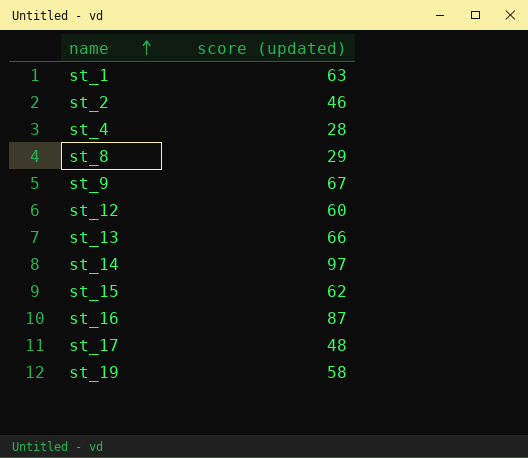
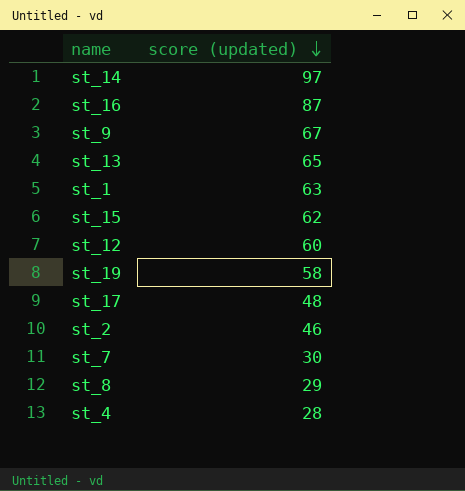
row order: name ascending -> score (updated) descending
st_13 | score (updated): 66 -> 65
row st_7: none -> 30

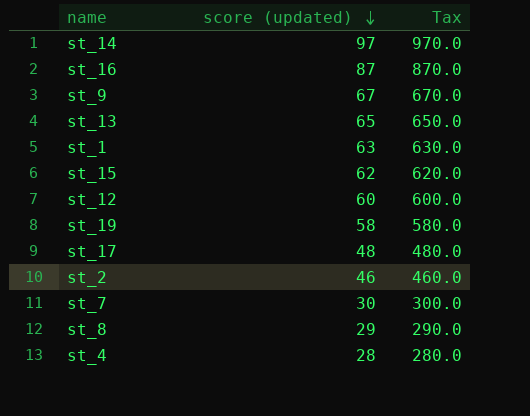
column Tax | formula: none -> [score (updated)] * 10

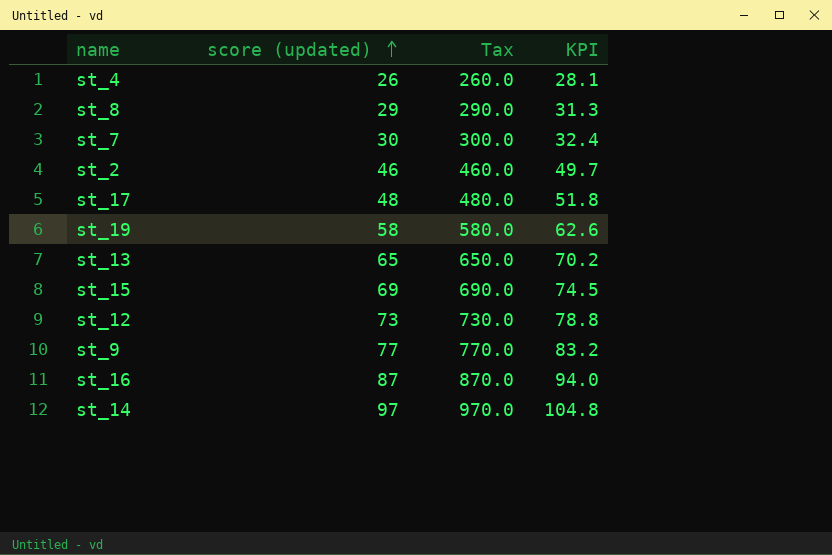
row order: score (updated) descending -> score (updated) ascending
column KPI | formula: none -> [score (updated)] * 1.08
row st_1: 63 | 630.0 -> none
st_4 | score (updated): 28 -> 26
st_4 | Tax: 280.0 -> 260.0
st_15 | score (updated): 62 -> 69
st_15 | Tax: 620.0 -> 690.0
st_12 | score (updated): 60 -> 73
st_12 | Tax: 600.0 -> 730.0
st_9 | score (updated): 67 -> 77
st_9 | Tax: 670.0 -> 770.0

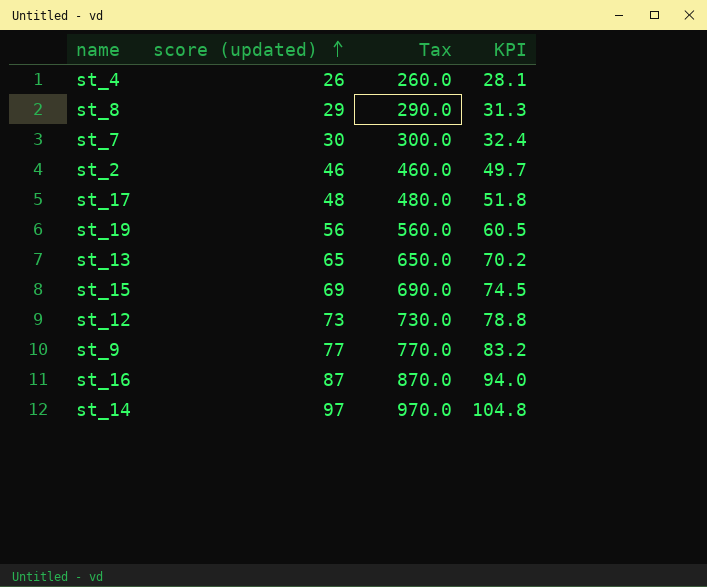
st_19 | score (updated): 58 -> 56
st_19 | Tax: 580.0 -> 560.0
st_19 | KPI: 62.6 -> 60.5

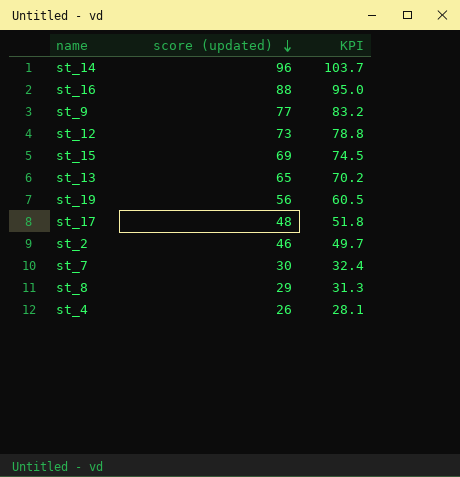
row order: score (updated) ascending -> score (updated) descending
column Tax | formula: [score (updated)] * 10 -> none
st_14 | score (updated): 97 -> 96
st_14 | KPI: 104.8 -> 103.7
st_16 | score (updated): 87 -> 88
st_16 | KPI: 94.0 -> 95.0

